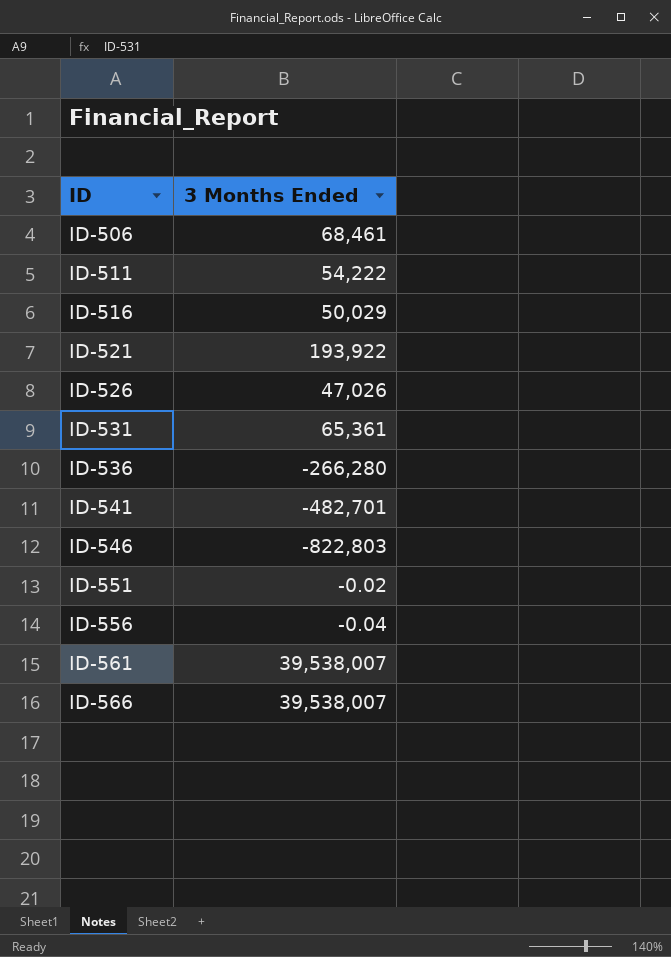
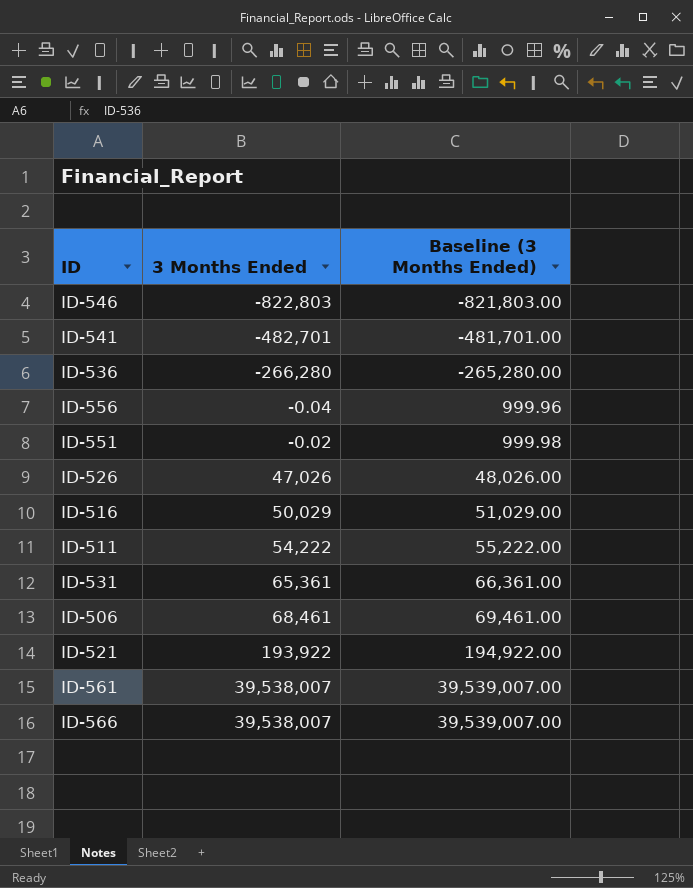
row order: ID ascending -> 3 Months Ended ascending
column Baseline (3 Months Ended) | formula: none -> [3 Months Ended] + 1000

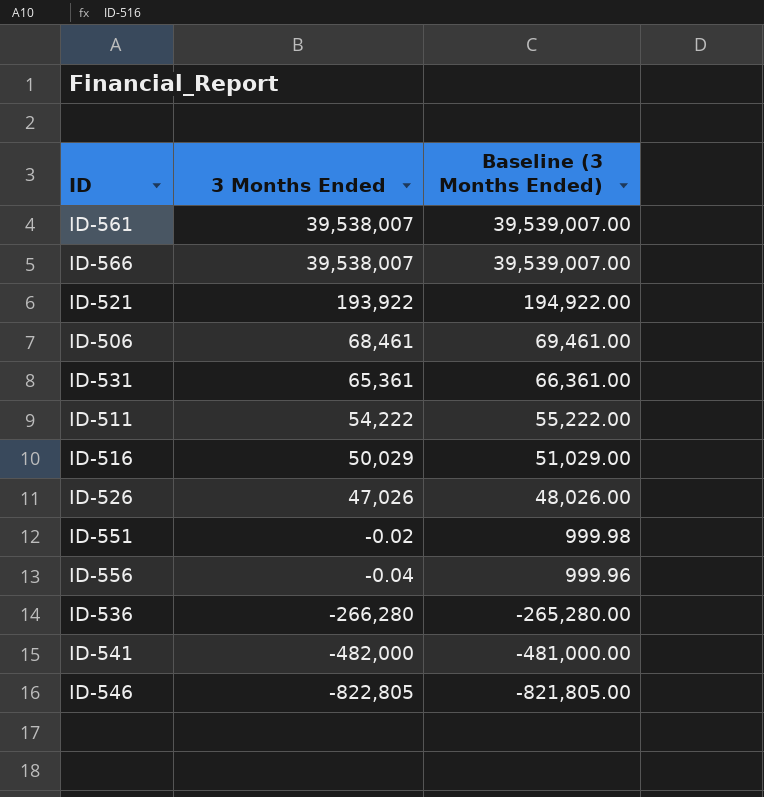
row order: 3 Months Ended ascending -> 3 Months Ended descending
ID-541 | 3 Months Ended: -482,701 -> -482,000
ID-541 | Baseline (3 Months Ended): -481,701.00 -> -481,000.00
ID-546 | 3 Months Ended: -822,803 -> -822,805
ID-546 | Baseline (3 Months Ended): -821,803.00 -> -821,805.00

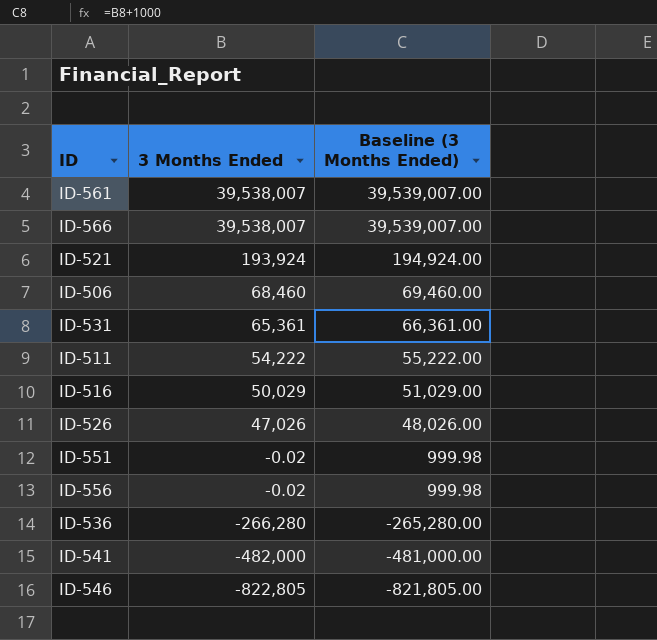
ID-521 | 3 Months Ended: 193,922 -> 193,924
ID-521 | Baseline (3 Months Ended): 194,922.00 -> 194,924.00
ID-506 | 3 Months Ended: 68,461 -> 68,460
ID-506 | Baseline (3 Months Ended): 69,461.00 -> 69,460.00
ID-556 | 3 Months Ended: -0.04 -> -0.02
ID-556 | Baseline (3 Months Ended): 999.96 -> 999.98

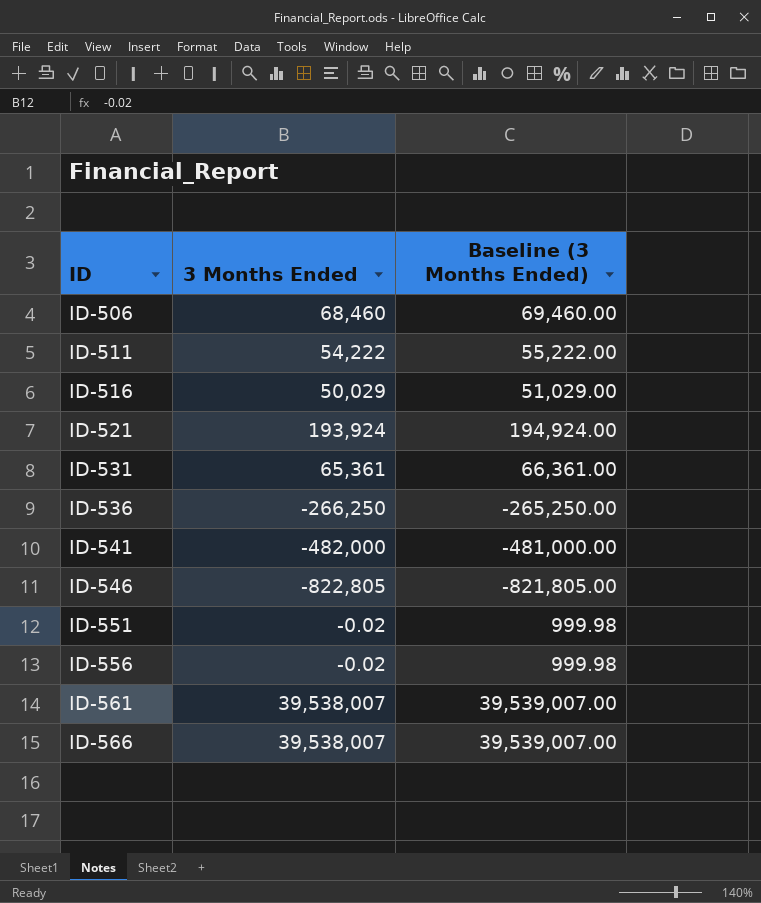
row order: 3 Months Ended descending -> ID ascending
row ID-526: 47,026 | 48,026.00 -> none
ID-536 | 3 Months Ended: -266,280 -> -266,250
ID-536 | Baseline (3 Months Ended): -265,280.00 -> -265,250.00

